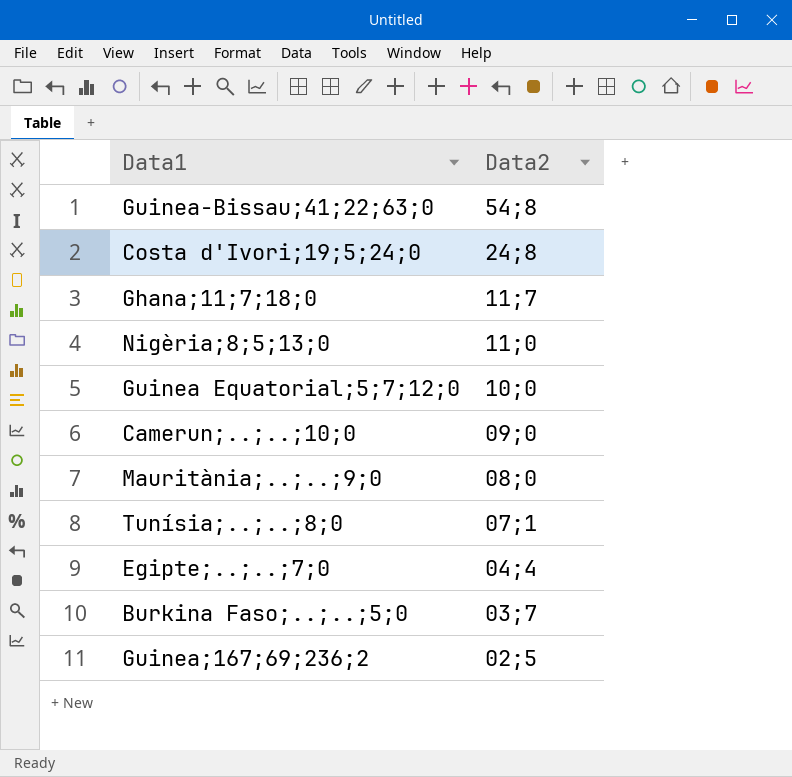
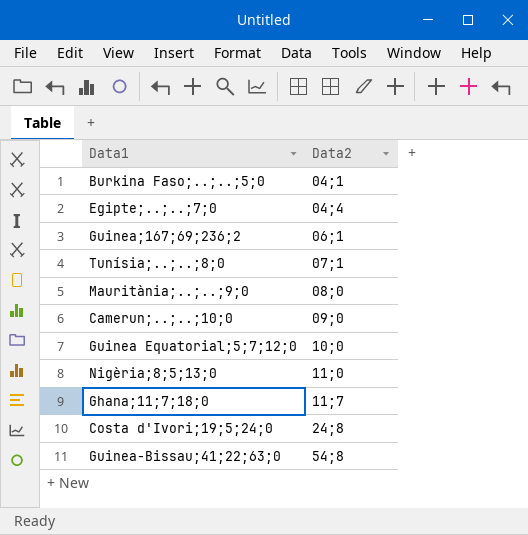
row order: Data2 descending -> Data2 ascending
Burkina Faso;..;..;5;0 | Data2: 03;7 -> 04;1
Guinea;167;69;236;2 | Data2: 02;5 -> 06;1

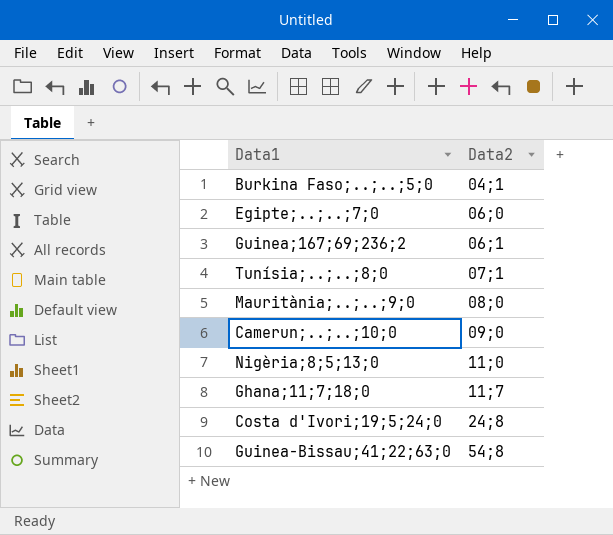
row Guinea Equatorial;5;7;12;0: 10;0 -> none
Egipte;..;..;7;0 | Data2: 04;4 -> 06;0

